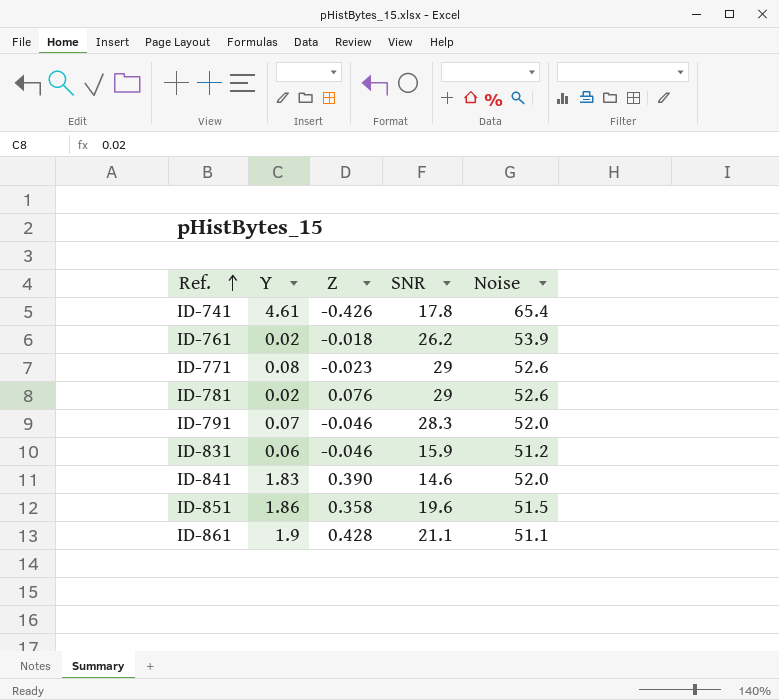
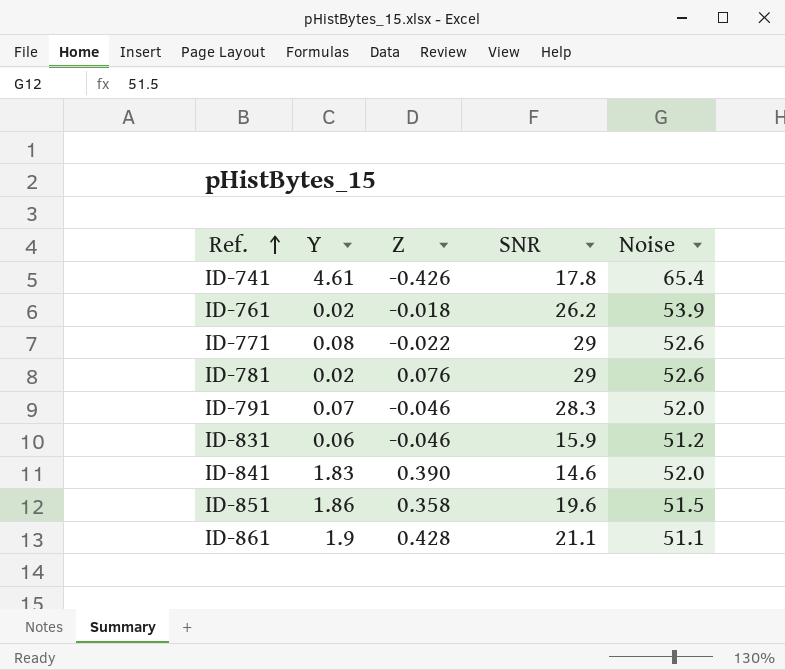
ID-771 | Z: -0.023 -> -0.022

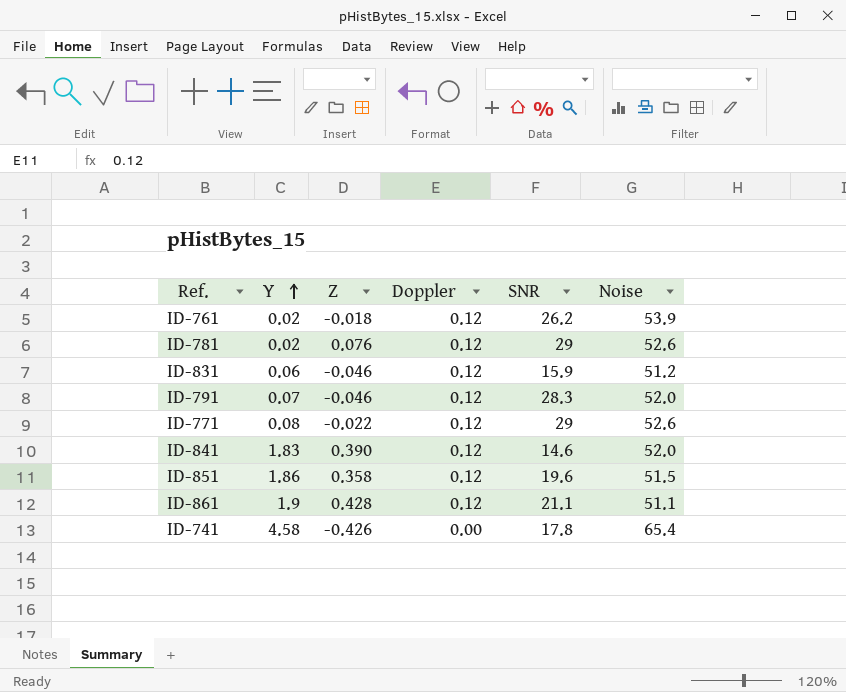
row order: Ref. ascending -> Y ascending
column Doppler | position: none -> 4
ID-741 | Y: 4.61 -> 4.58

